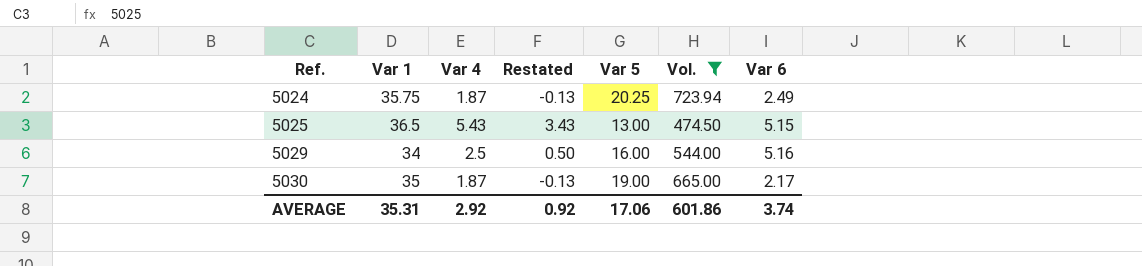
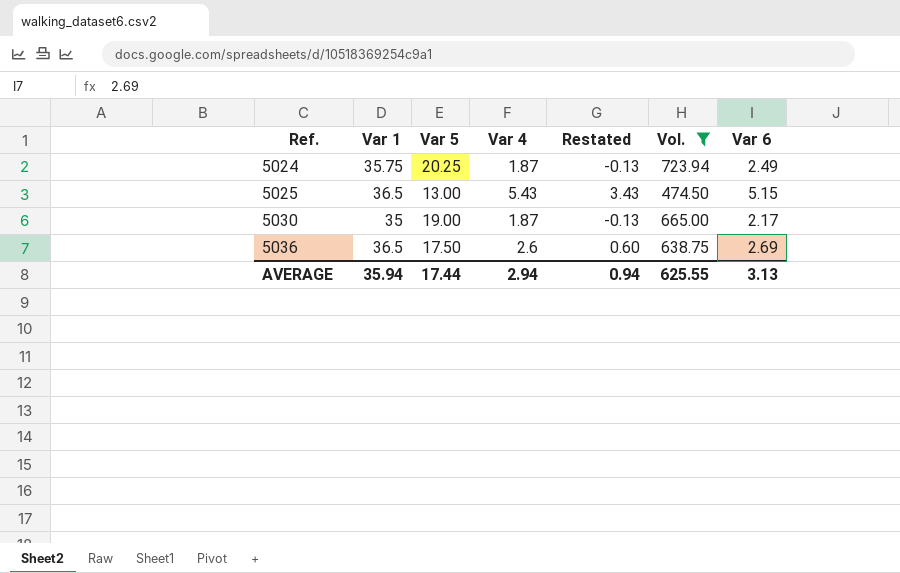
column Var 5 | position: 5 -> 3
row 5029: 34 | 2.5 | 0.50 | 16.00 | 544.00 | 5.16 -> none
row 5036: none -> 36.5 | 17.50 | 2.6 | 0.60 | 638.75 | 2.69
AVERAGE | Var 1: 35.31 -> 35.94
AVERAGE | Var 5: 17.06 -> 17.44
AVERAGE | Var 4: 2.92 -> 2.94
AVERAGE | Restated: 0.92 -> 0.94
AVERAGE | Vol.: 601.86 -> 625.55
AVERAGE | Var 6: 3.74 -> 3.13

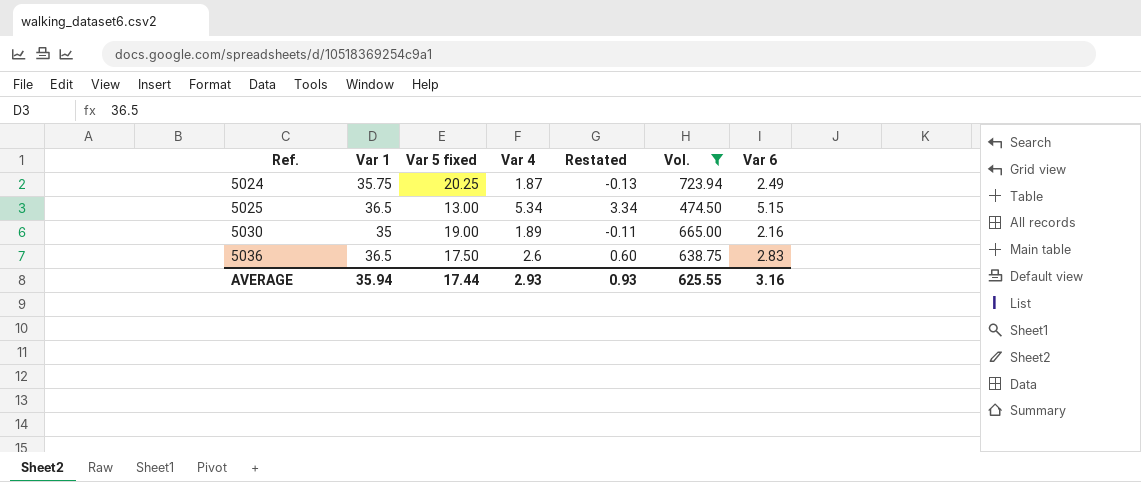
column name: Var 5 -> Var 5 fixed
5025 | Var 4: 5.43 -> 5.34
5025 | Restated: 3.43 -> 3.34
5030 | Var 4: 1.87 -> 1.89
5030 | Restated: -0.13 -> -0.11
5030 | Var 6: 2.17 -> 2.16
5036 | Var 6: 2.69 -> 2.83
AVERAGE | Var 4: 2.94 -> 2.93
AVERAGE | Restated: 0.94 -> 0.93
AVERAGE | Var 6: 3.13 -> 3.16

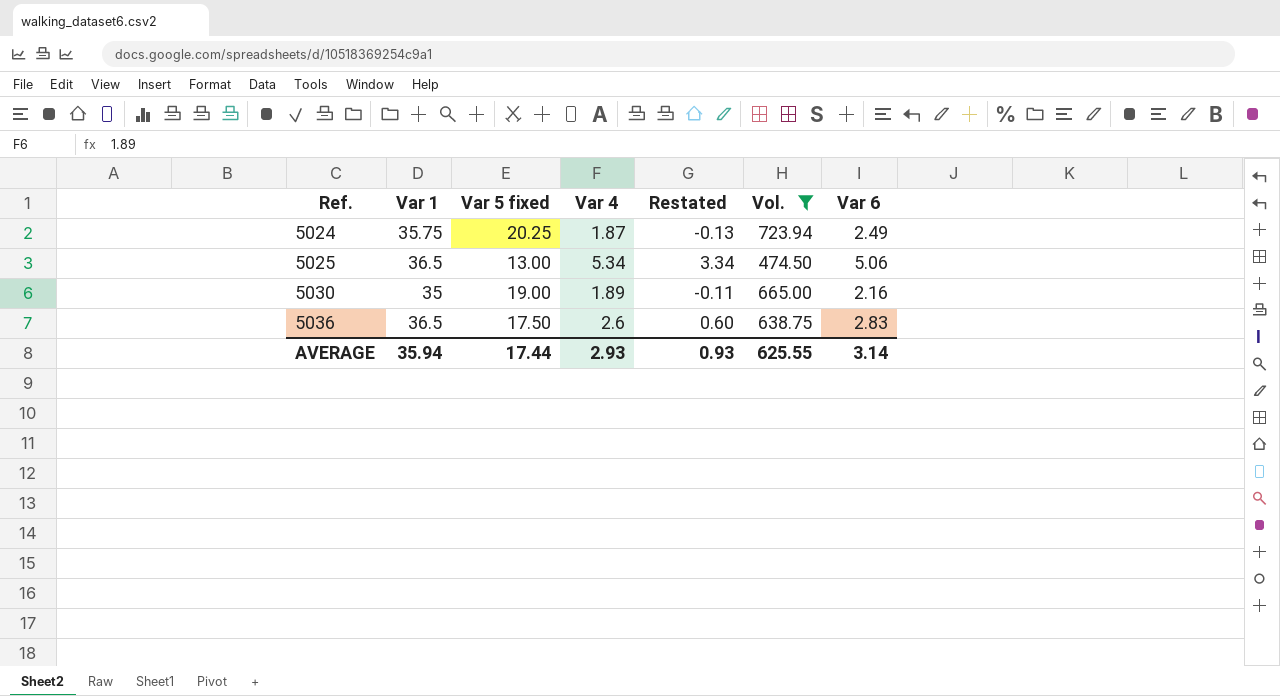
5025 | Var 6: 5.15 -> 5.06
AVERAGE | Var 6: 3.16 -> 3.14

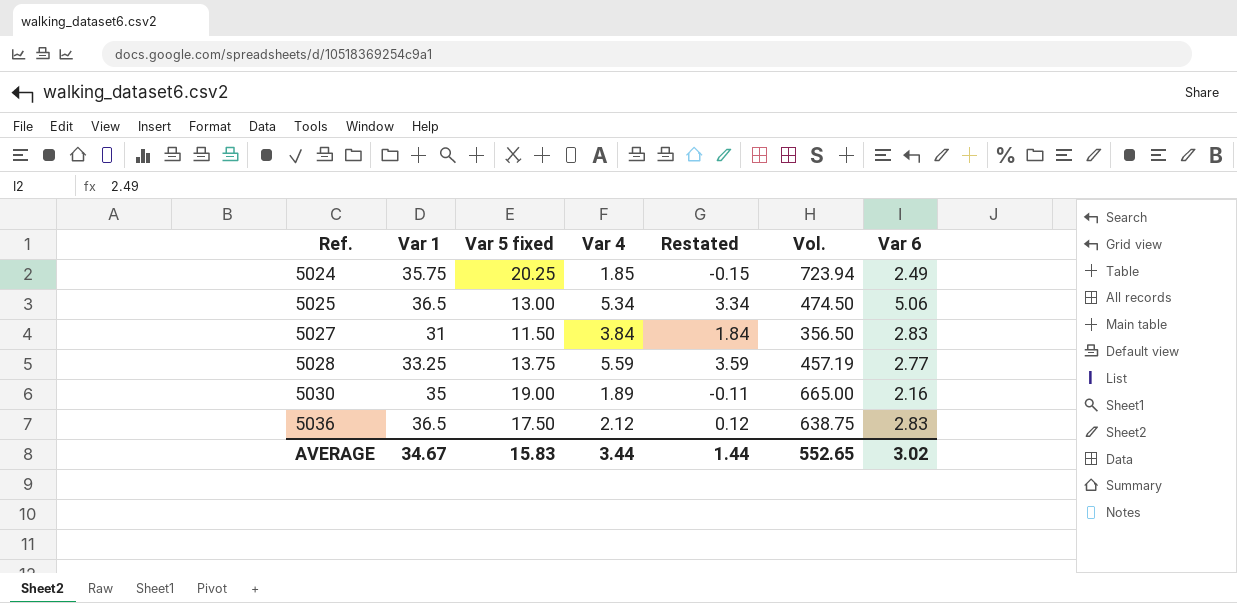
filter: Vol. >= 474.50 -> none
5024 | Var 4: 1.87 -> 1.85
5024 | Restated: -0.13 -> -0.15
5036 | Var 4: 2.6 -> 2.12
5036 | Restated: 0.60 -> 0.12
AVERAGE | Var 1: 35.94 -> 34.67
AVERAGE | Var 5 fixed: 17.44 -> 15.83
AVERAGE | Var 4: 2.93 -> 3.44
AVERAGE | Restated: 0.93 -> 1.44
AVERAGE | Vol.: 625.55 -> 552.65
AVERAGE | Var 6: 3.14 -> 3.02

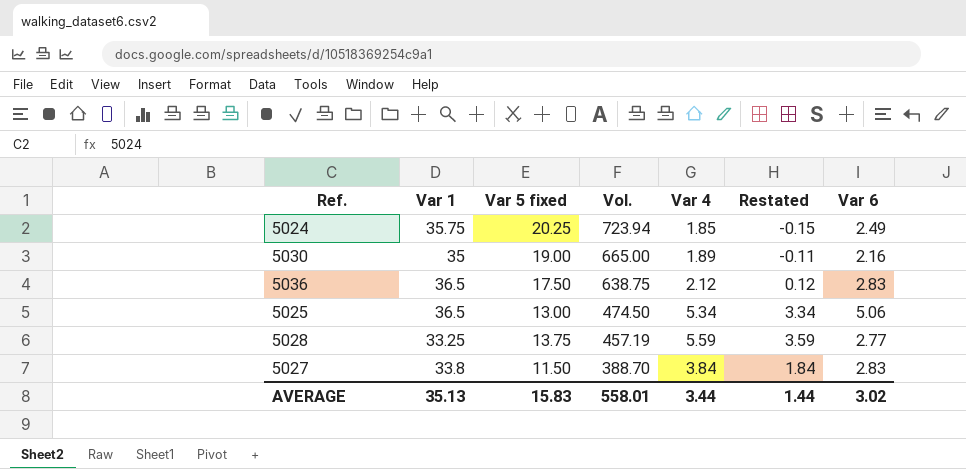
row order: Ref. ascending -> Vol. descending
column Vol. | position: 6 -> 4
5027 | Var 1: 31 -> 33.8
5027 | Vol.: 356.50 -> 388.70
AVERAGE | Var 1: 34.67 -> 35.13
AVERAGE | Vol.: 552.65 -> 558.01

